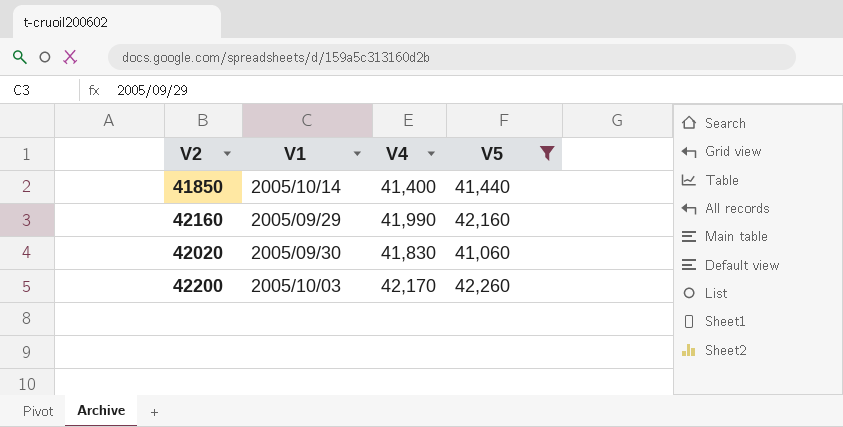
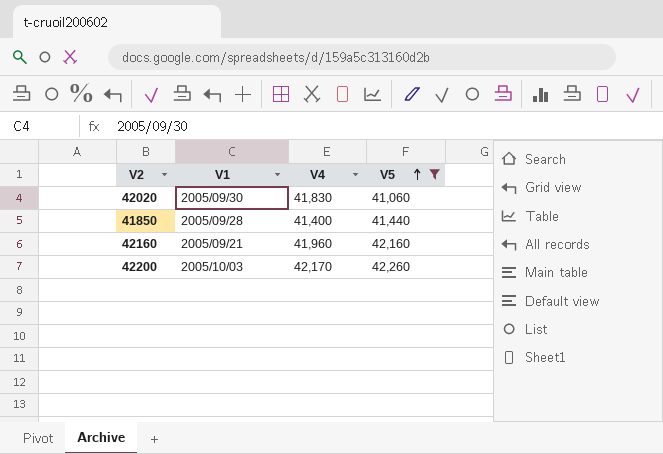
row order: none -> V5 ascending
41850 | V1: 2005/10/14 -> 2005/09/28
42160 | V1: 2005/09/29 -> 2005/09/21
42160 | V4: 41,990 -> 41,960

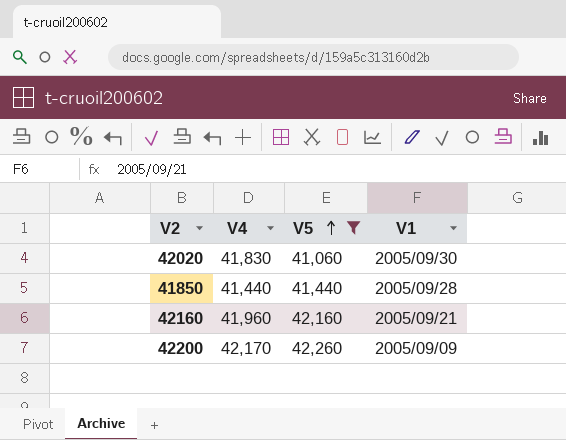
column V1 | position: 2 -> 4
41850 | V4: 41,400 -> 41,440
42200 | V1: 2005/10/03 -> 2005/09/09

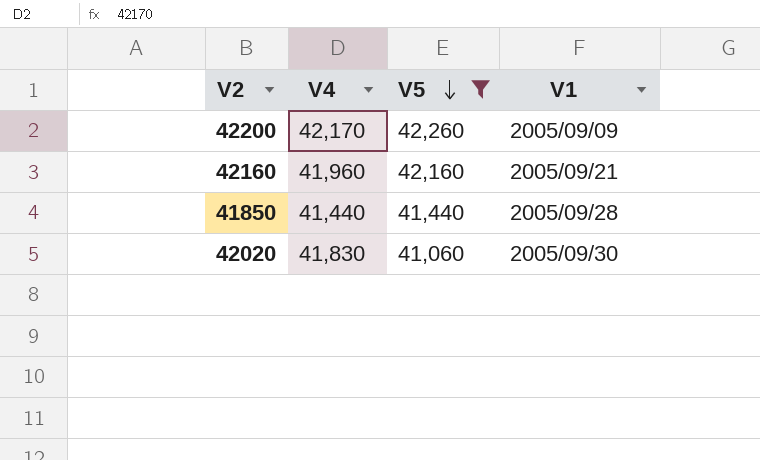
row order: V5 ascending -> V5 descending

